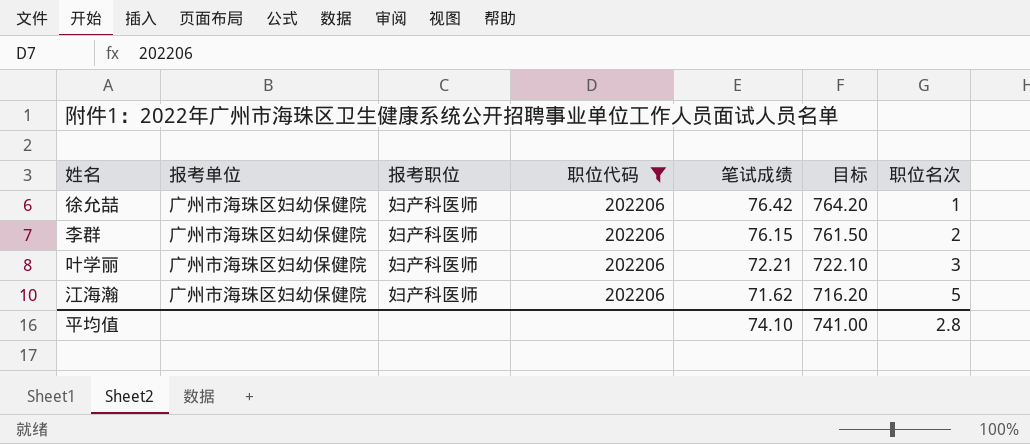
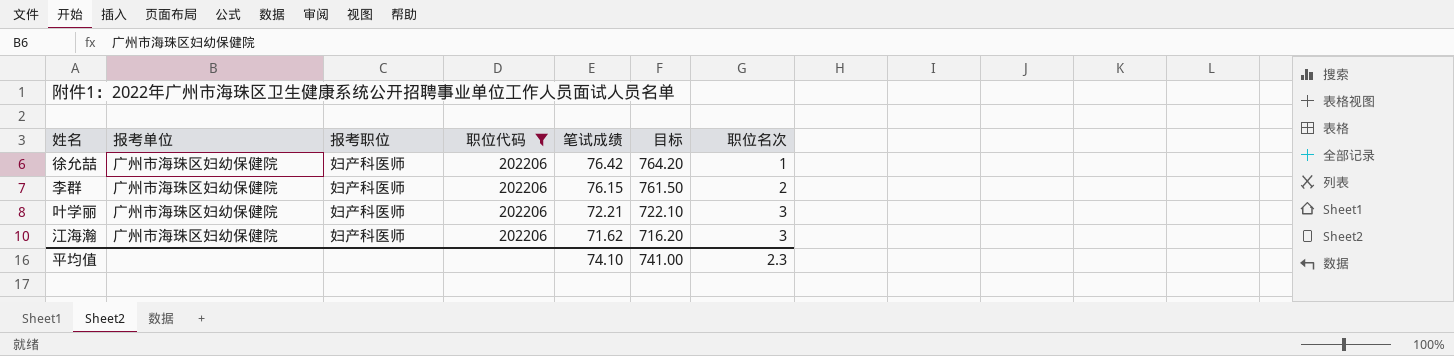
江海瀚 | 职位名次: 5 -> 3
平均值 | 职位名次: 2.8 -> 2.3

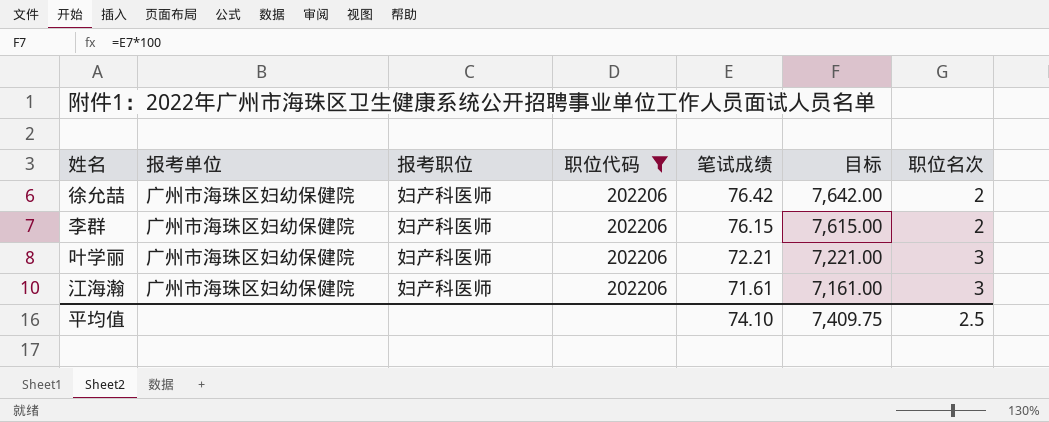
column 目标 | formula: [笔试成绩] * 10 -> [笔试成绩] * 100
徐允喆 | 职位名次: 1 -> 2
江海瀚 | 笔试成绩: 71.62 -> 71.61
平均值 | 目标: 741.00 -> 7,409.75
平均值 | 职位名次: 2.3 -> 2.5

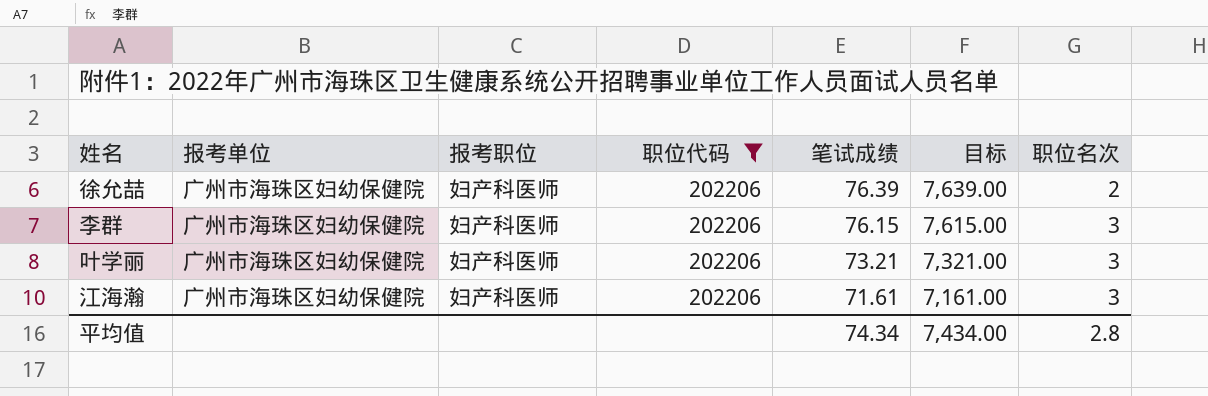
徐允喆 | 笔试成绩: 76.42 -> 76.39
徐允喆 | 目标: 7,642.00 -> 7,639.00
李群 | 职位名次: 2 -> 3
叶学丽 | 笔试成绩: 72.21 -> 73.21
叶学丽 | 目标: 7,221.00 -> 7,321.00
平均值 | 笔试成绩: 74.10 -> 74.34
平均值 | 目标: 7,409.75 -> 7,434.00
平均值 | 职位名次: 2.5 -> 2.8

